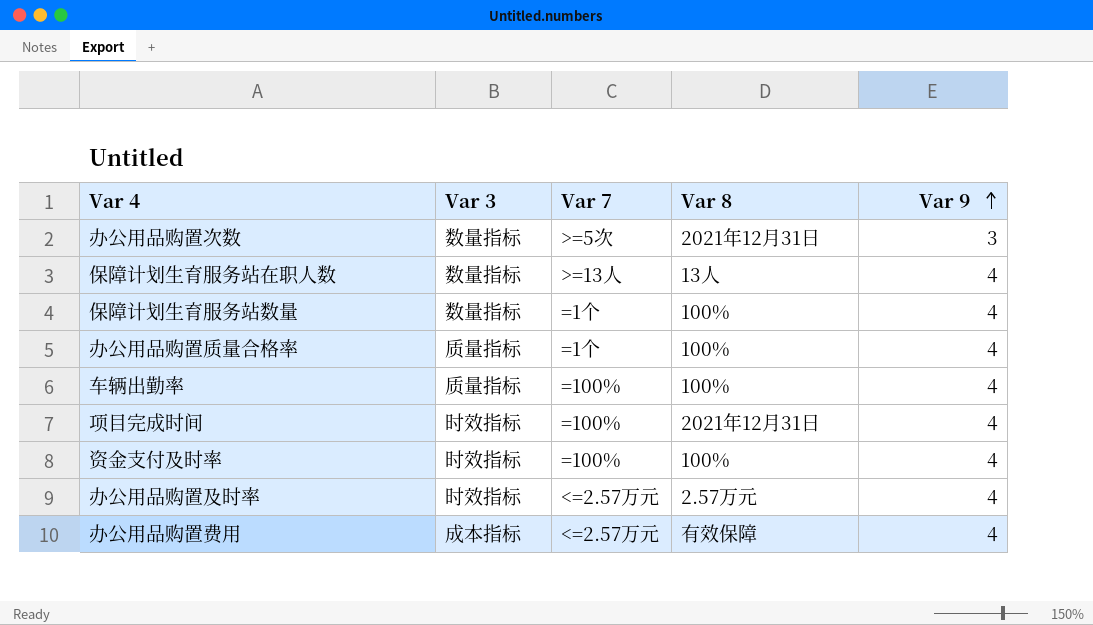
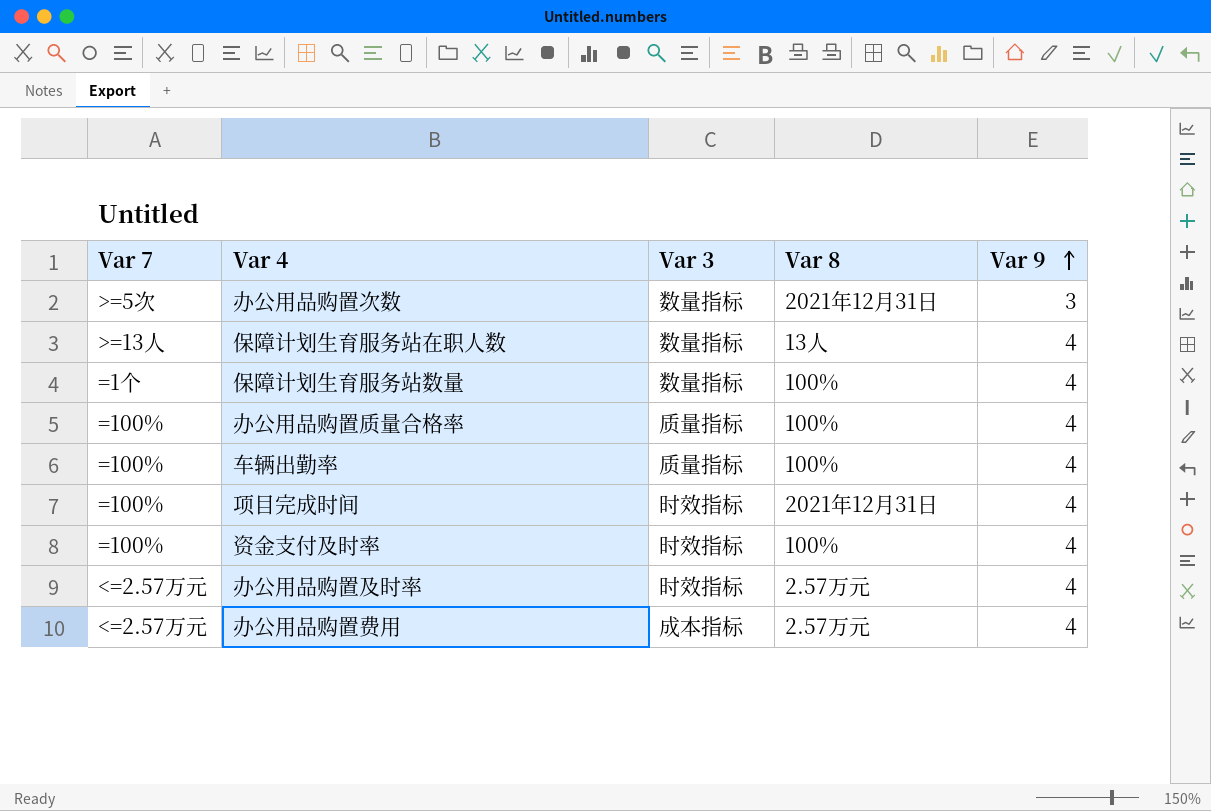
column Var 7 | position: 3 -> 1
办公用品购置质量合格率 | Var 7: =1个 -> =100%
办公用品购置费用 | Var 8: 有效保障 -> 2.57万元

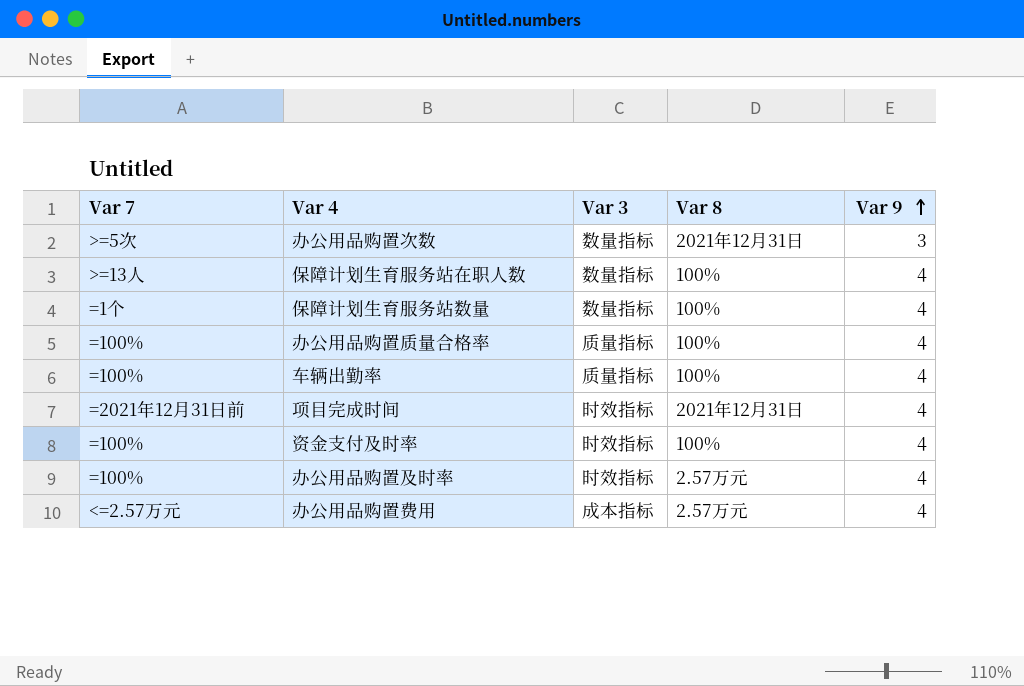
保障计划生育服务站在职人数 | Var 8: 13人 -> 100%
项目完成时间 | Var 7: =100% -> =2021年12月31日前
办公用品购置及时率 | Var 7: <=2.57万元 -> =100%

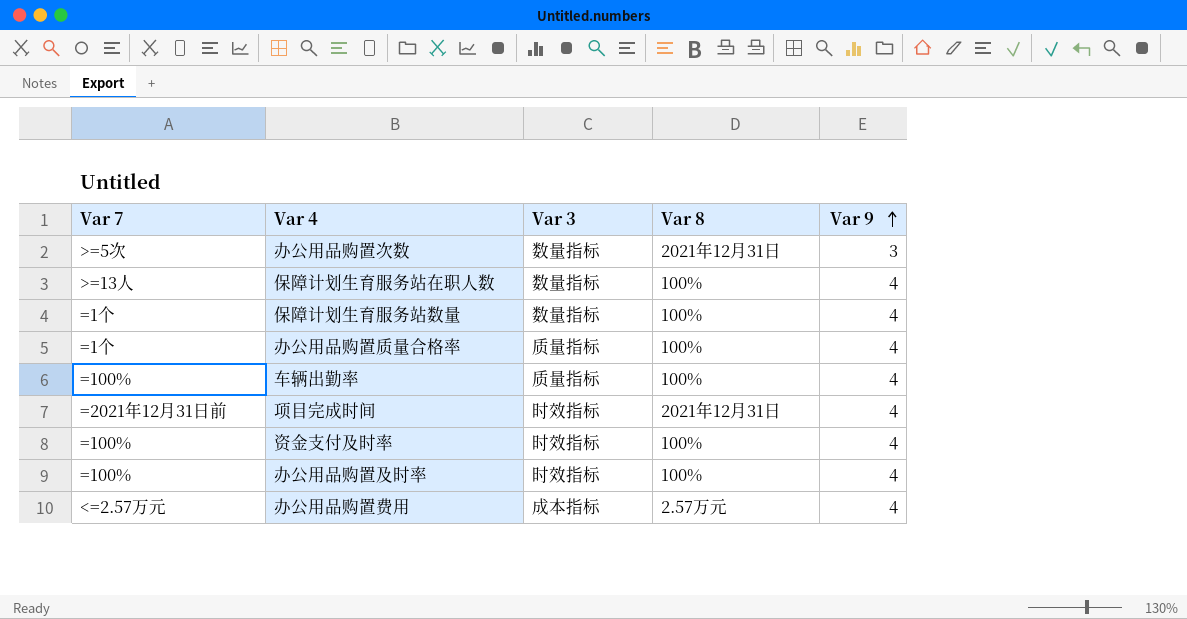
办公用品购置质量合格率 | Var 7: =100% -> =1个
办公用品购置及时率 | Var 8: 2.57万元 -> 100%

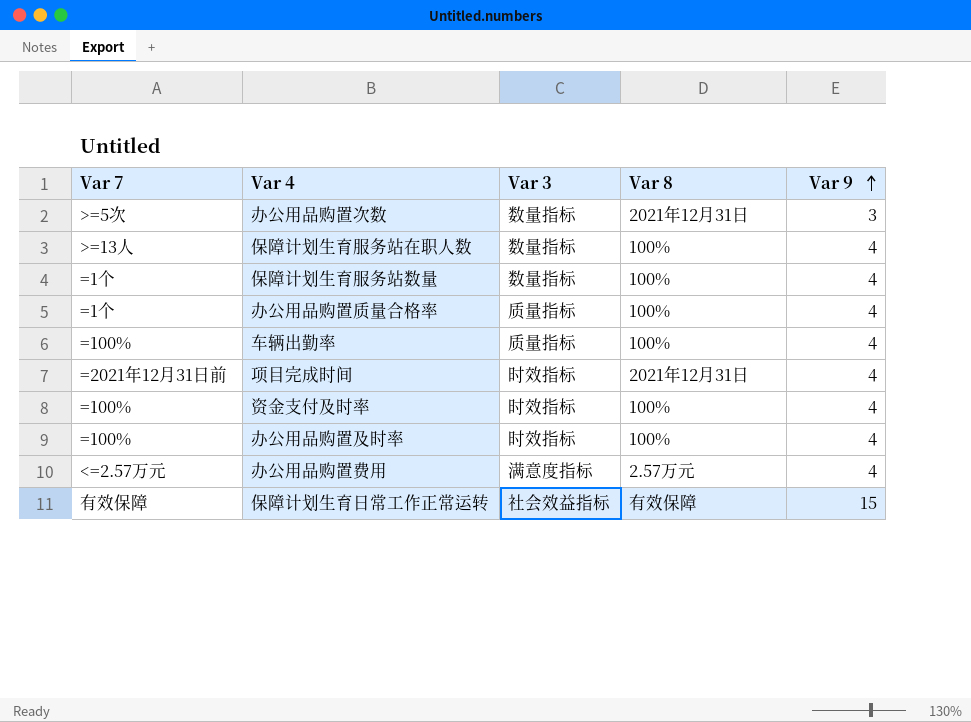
办公用品购置费用 | Var 3: 成本指标 -> 满意度指标
row 保障计划生育日常工作正常运转: none -> 有效保障 | 社会效益指标 | 有效保障 | 15

